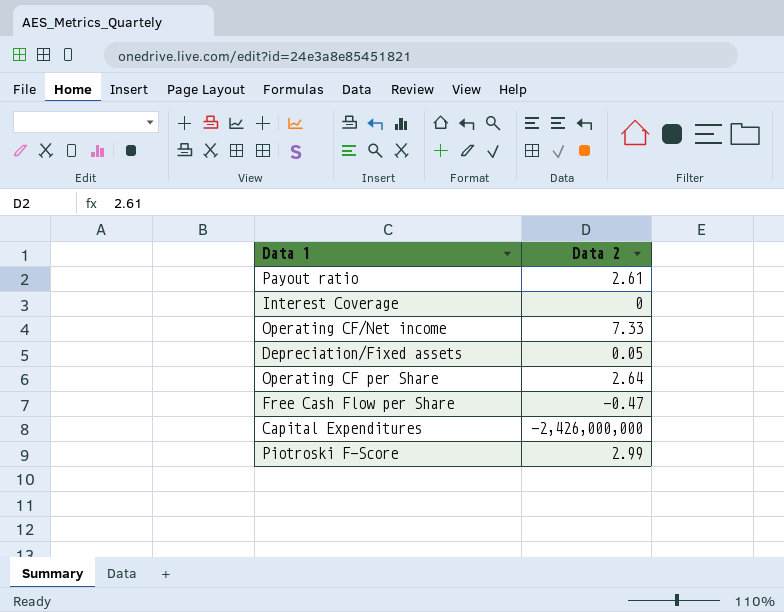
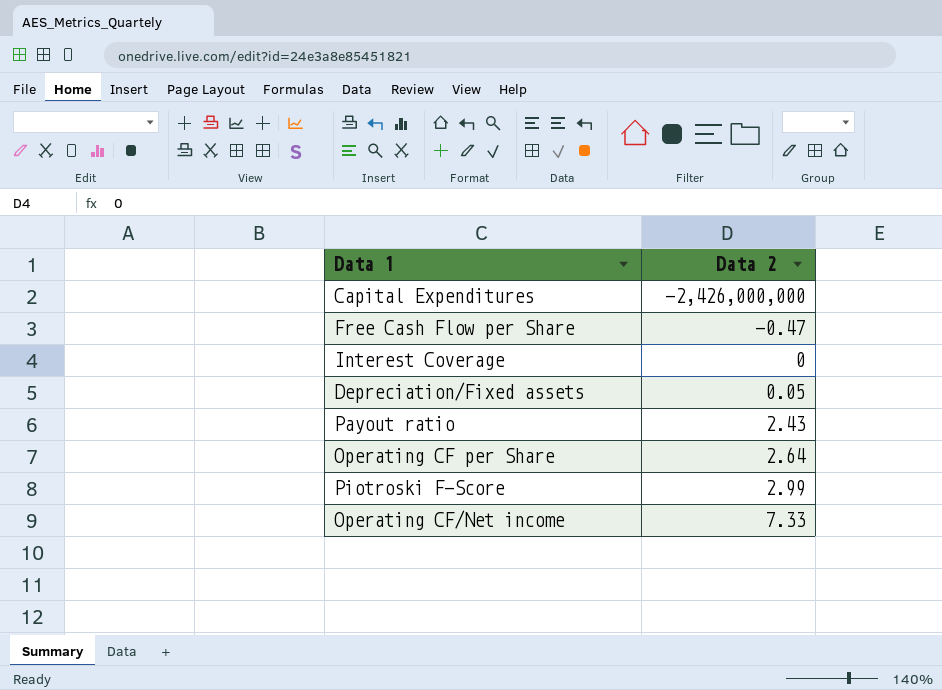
row order: none -> Data 2 ascending
Payout ratio | Data 2: 2.61 -> 2.43

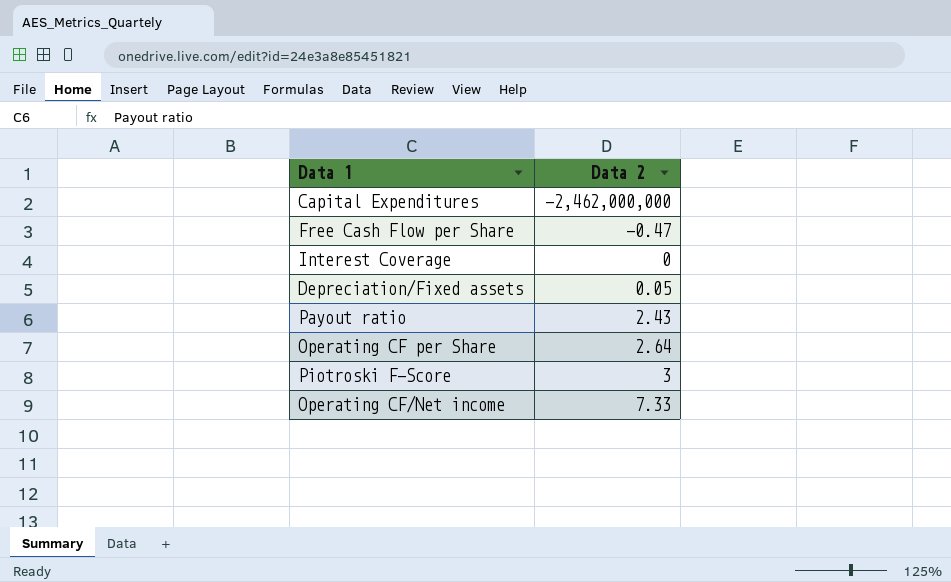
Capital Expenditures | Data 2: -2,426,000,000 -> -2,462,000,000
Piotroski F-Score | Data 2: 2.99 -> 3

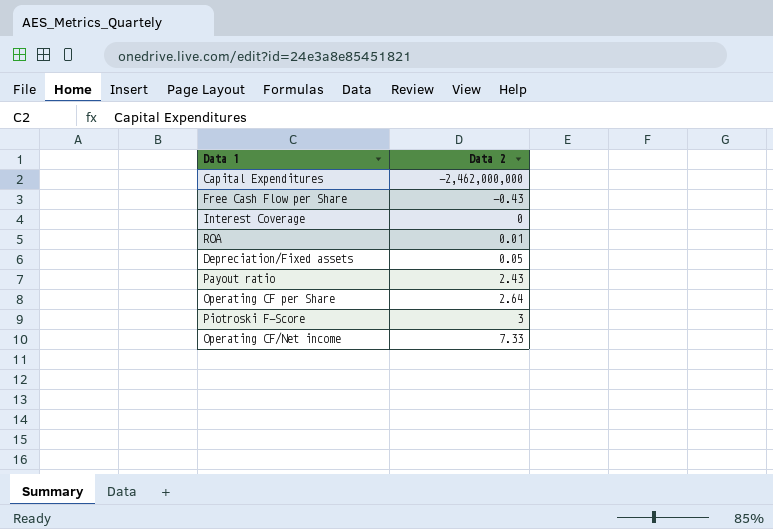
Free Cash Flow per Share | Data 2: -0.47 -> -0.43
row ROA: none -> 0.01

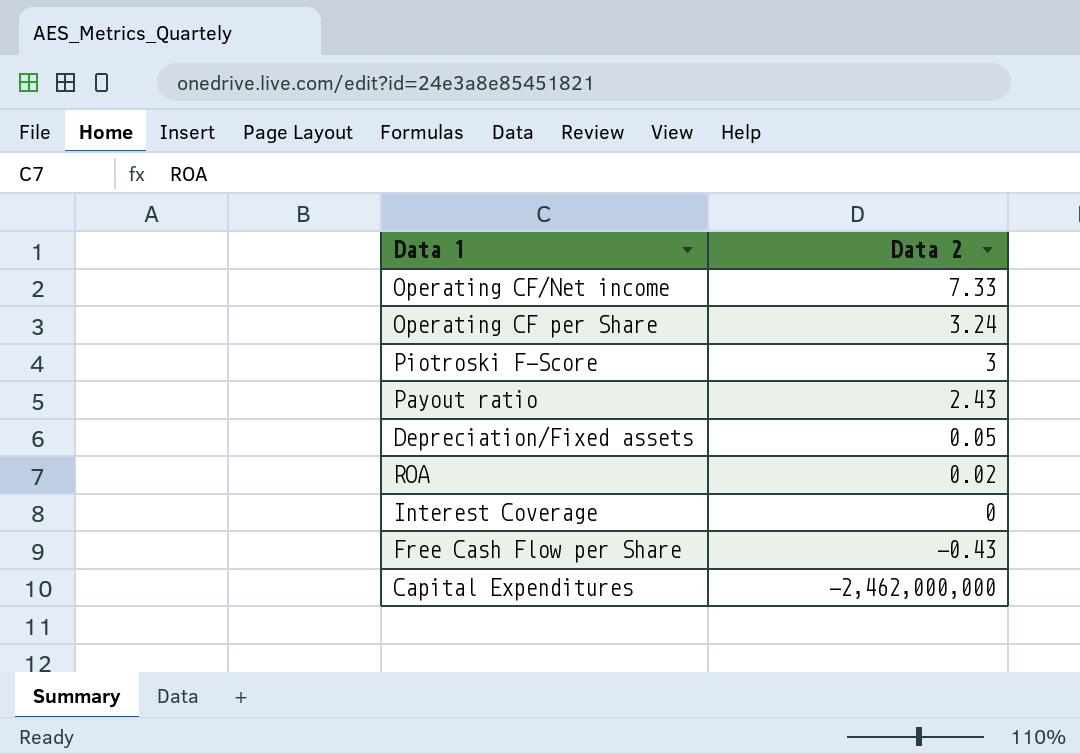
row order: Data 2 ascending -> Data 2 descending
Operating CF per Share | Data 2: 2.64 -> 3.24
ROA | Data 2: 0.01 -> 0.02

